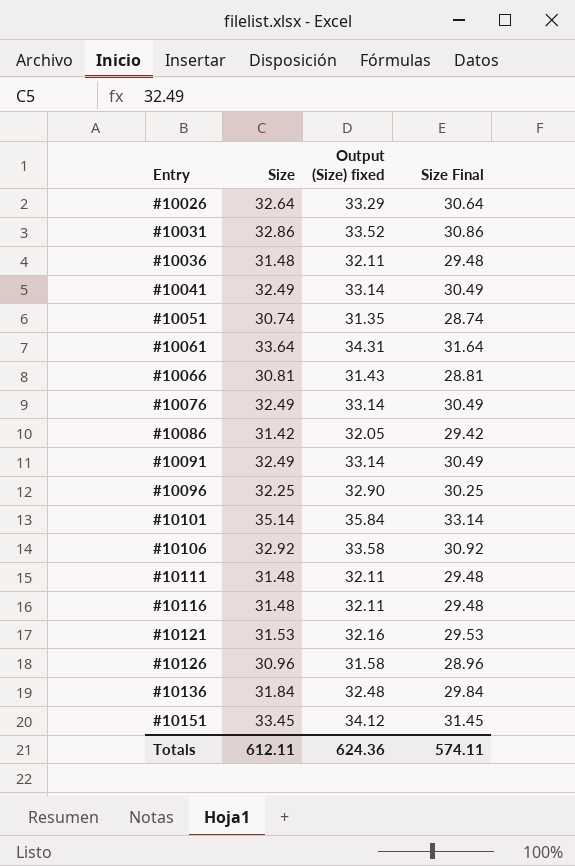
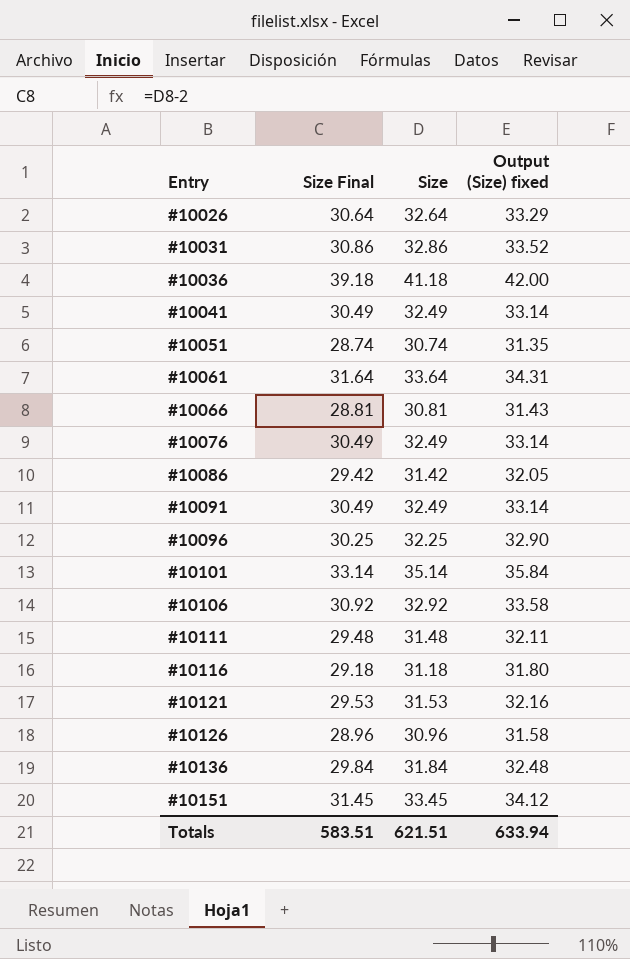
column Size Final | position: 4 -> 2
#10036 | Size Final: 29.48 -> 39.18
#10036 | Size: 31.48 -> 41.18
#10036 | Output (Size) fixed: 32.11 -> 42.00
#10116 | Size Final: 29.48 -> 29.18
#10116 | Size: 31.48 -> 31.18
#10116 | Output (Size) fixed: 32.11 -> 31.80
Totals | Size Final: 574.11 -> 583.51
Totals | Size: 612.11 -> 621.51
Totals | Output (Size) fixed: 624.36 -> 633.94

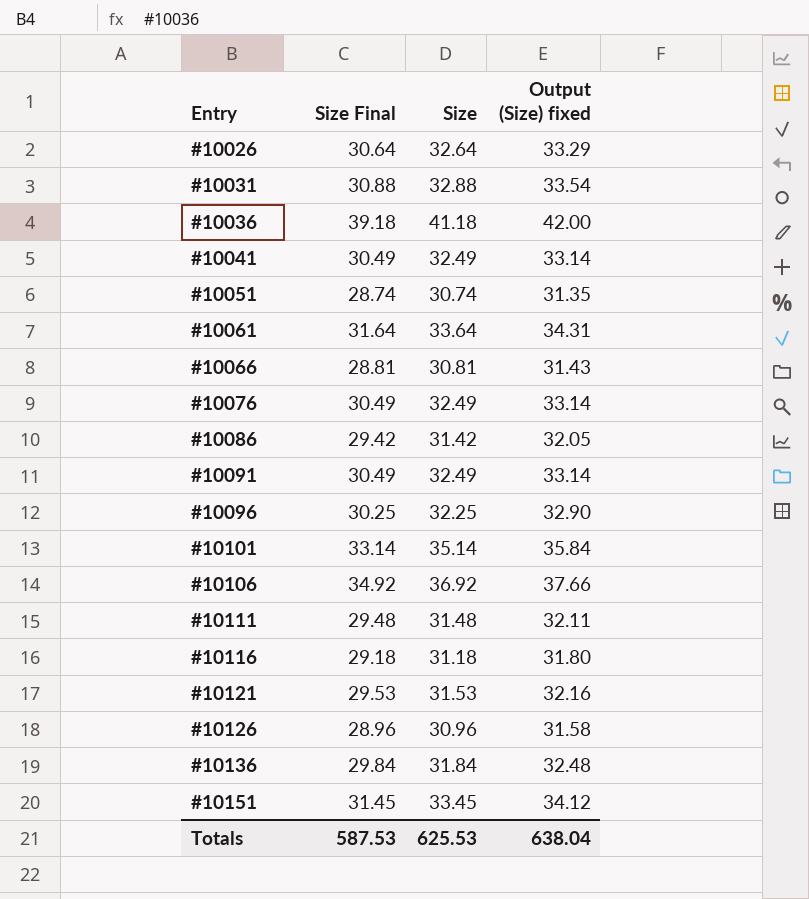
#10031 | Size Final: 30.86 -> 30.88
#10031 | Size: 32.86 -> 32.88
#10031 | Output (Size) fixed: 33.52 -> 33.54
#10106 | Size Final: 30.92 -> 34.92
#10106 | Size: 32.92 -> 36.92
#10106 | Output (Size) fixed: 33.58 -> 37.66
Totals | Size Final: 583.51 -> 587.53
Totals | Size: 621.51 -> 625.53
Totals | Output (Size) fixed: 633.94 -> 638.04

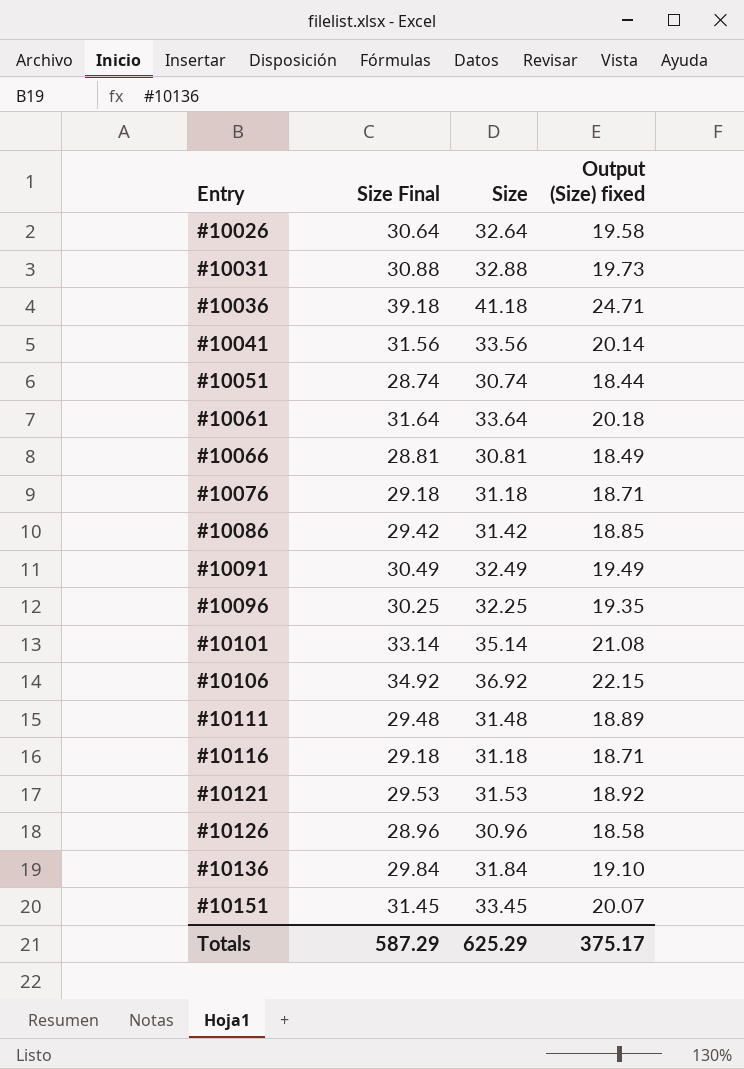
column Output (Size) fixed | formula: [Size] * 1.02 -> [Size] * 0.6
#10041 | Size Final: 30.49 -> 31.56
#10041 | Size: 32.49 -> 33.56
#10076 | Size Final: 30.49 -> 29.18
#10076 | Size: 32.49 -> 31.18
Totals | Size Final: 587.53 -> 587.29
Totals | Size: 625.53 -> 625.29
Totals | Output (Size) fixed: 638.04 -> 375.17

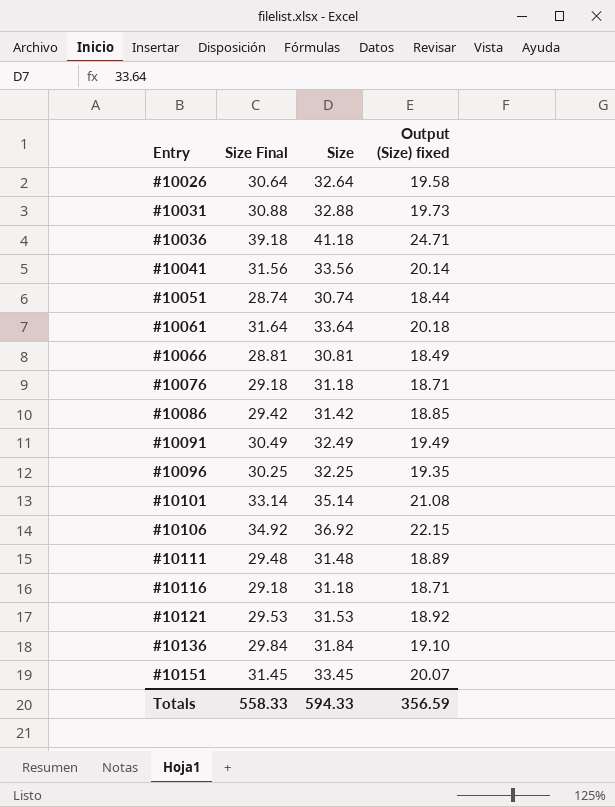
row #10126: 28.96 | 30.96 | 18.58 -> none
Totals | Size Final: 587.29 -> 558.33
Totals | Size: 625.29 -> 594.33
Totals | Output (Size) fixed: 375.17 -> 356.59

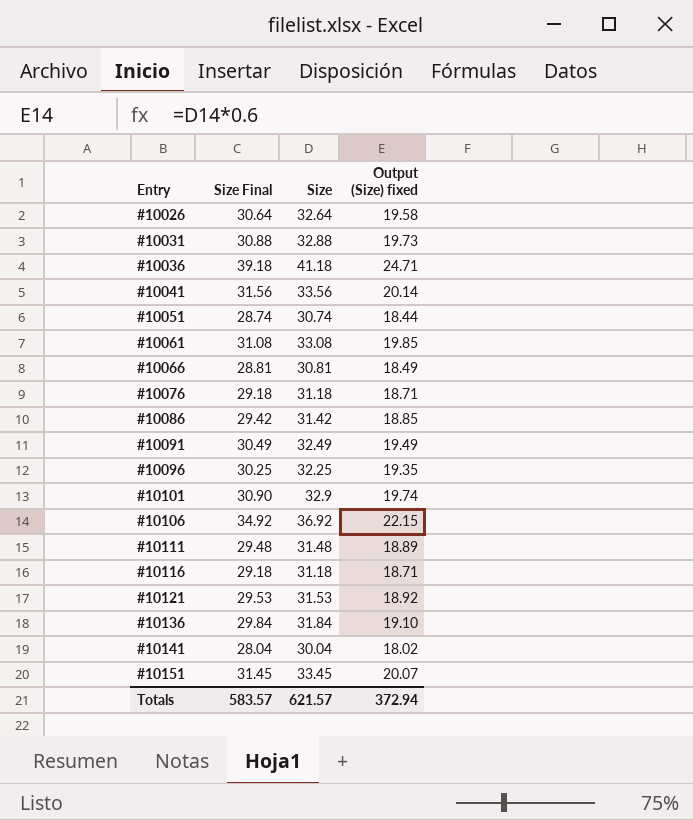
#10061 | Size Final: 31.64 -> 31.08
#10061 | Size: 33.64 -> 33.08
#10061 | Output (Size) fixed: 20.18 -> 19.85
#10101 | Size Final: 33.14 -> 30.90
#10101 | Size: 35.14 -> 32.9
#10101 | Output (Size) fixed: 21.08 -> 19.74
row #10141: none -> 28.04 | 30.04 | 18.02
Totals | Size Final: 558.33 -> 583.57
Totals | Size: 594.33 -> 621.57
Totals | Output (Size) fixed: 356.59 -> 372.94

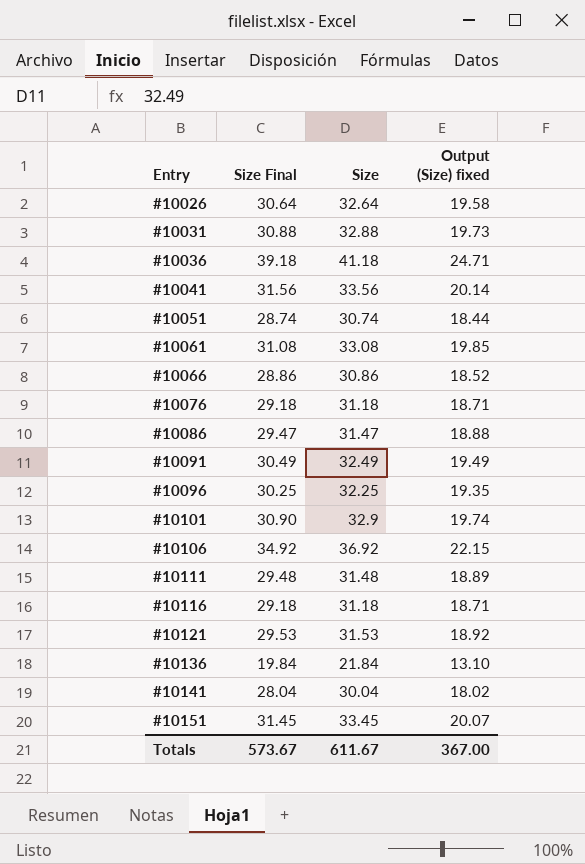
#10066 | Size Final: 28.81 -> 28.86
#10066 | Size: 30.81 -> 30.86
#10066 | Output (Size) fixed: 18.49 -> 18.52
#10086 | Size Final: 29.42 -> 29.47
#10086 | Size: 31.42 -> 31.47
#10086 | Output (Size) fixed: 18.85 -> 18.88
#10136 | Size Final: 29.84 -> 19.84
#10136 | Size: 31.84 -> 21.84
#10136 | Output (Size) fixed: 19.10 -> 13.10
Totals | Size Final: 583.57 -> 573.67
Totals | Size: 621.57 -> 611.67
Totals | Output (Size) fixed: 372.94 -> 367.00

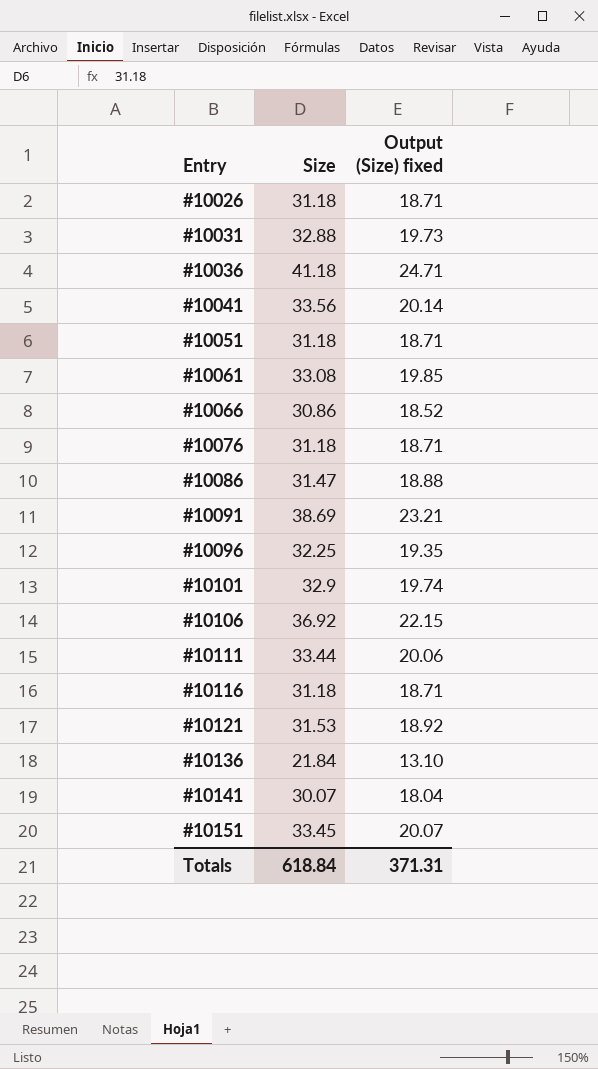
column Size Final | formula: [Size] - 2 -> none
#10026 | Size: 32.64 -> 31.18
#10026 | Output (Size) fixed: 19.58 -> 18.71
#10051 | Size: 30.74 -> 31.18
#10051 | Output (Size) fixed: 18.44 -> 18.71
#10091 | Size: 32.49 -> 38.69
#10091 | Output (Size) fixed: 19.49 -> 23.21
#10111 | Size: 31.48 -> 33.44
#10111 | Output (Size) fixed: 18.89 -> 20.06
#10141 | Size: 30.04 -> 30.07
#10141 | Output (Size) fixed: 18.02 -> 18.04
Totals | Size: 611.67 -> 618.84
Totals | Output (Size) fixed: 367.00 -> 371.31

